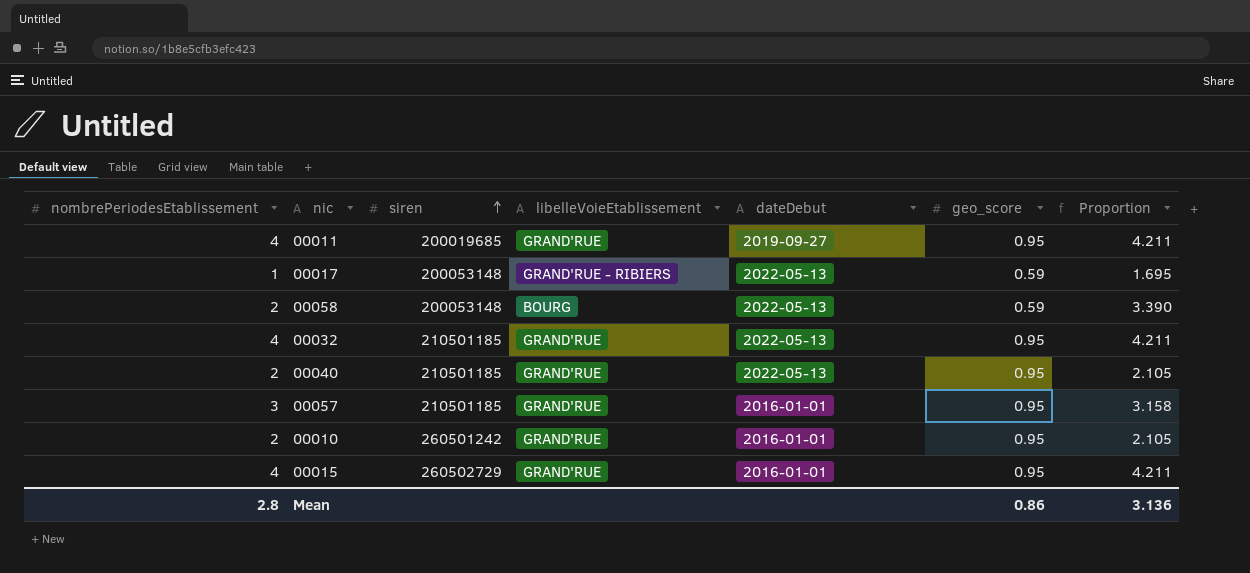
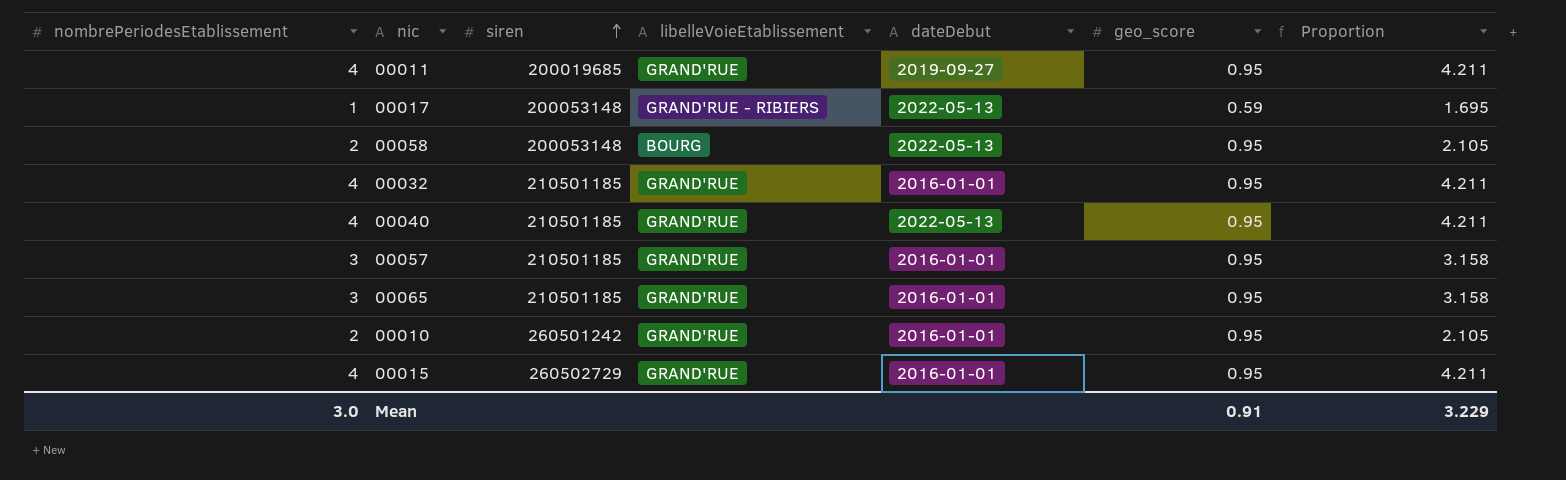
00058 | geo_score: 0.59 -> 0.95
00058 | Proportion: 3.390 -> 2.105
00032 | dateDebut: 2022-05-13 -> 2016-01-01
00040 | nombrePeriodesEtablissement: 2 -> 4
00040 | Proportion: 2.105 -> 4.211
row 00065: none -> 3 | 210501185 | GRAND'RUE | 2016-01-01 | 0.95 | 3.158
Mean | nombrePeriodesEtablissement: 2.8 -> 3.0
Mean | geo_score: 0.86 -> 0.91
Mean | Proportion: 3.136 -> 3.229

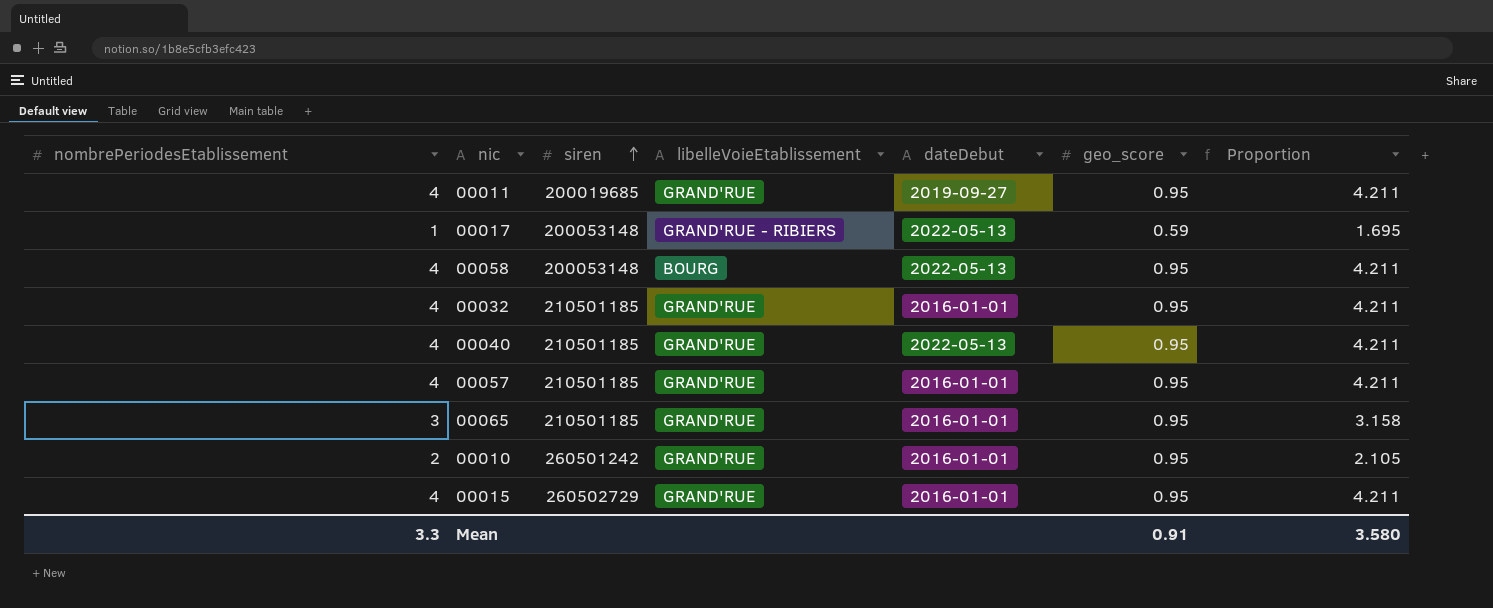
00058 | nombrePeriodesEtablissement: 2 -> 4
00058 | Proportion: 2.105 -> 4.211
00057 | nombrePeriodesEtablissement: 3 -> 4
00057 | Proportion: 3.158 -> 4.211
Mean | nombrePeriodesEtablissement: 3.0 -> 3.3
Mean | Proportion: 3.229 -> 3.580

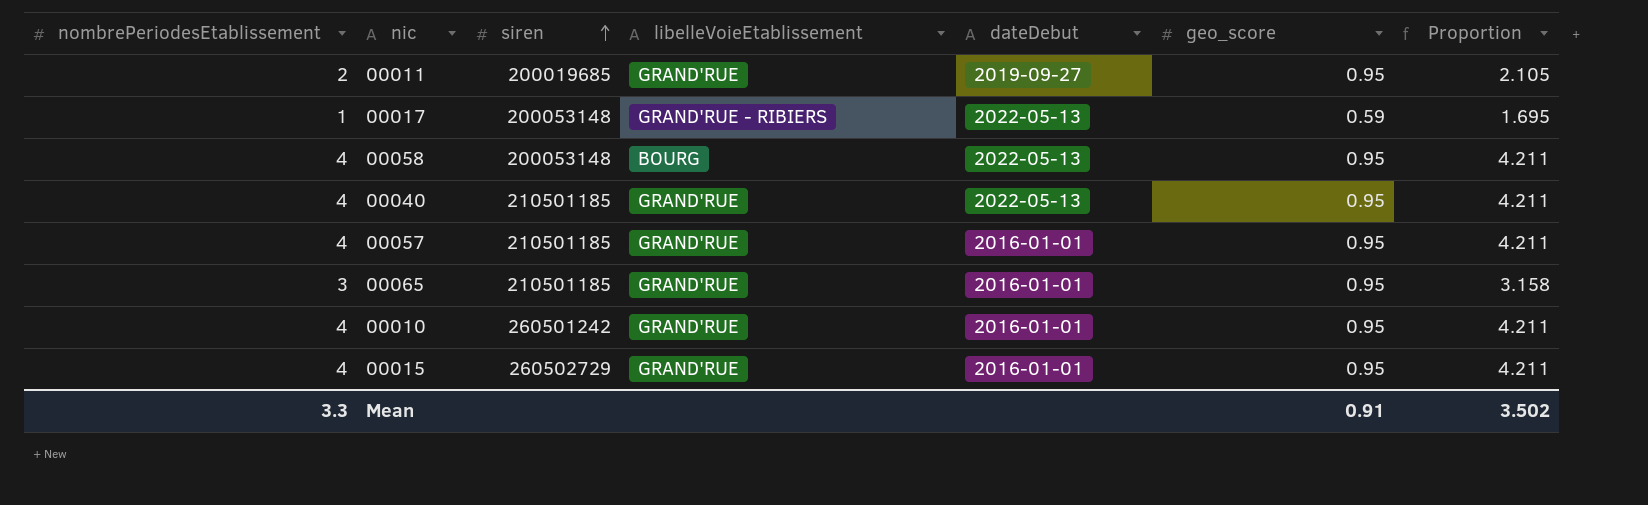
row 00032: 4 | 210501185 | GRAND'RUE | 2016-01-01 | 0.95 | 4.211 -> none
00011 | nombrePeriodesEtablissement: 4 -> 2
00011 | Proportion: 4.211 -> 2.105
00010 | nombrePeriodesEtablissement: 2 -> 4
00010 | Proportion: 2.105 -> 4.211
Mean | Proportion: 3.580 -> 3.502

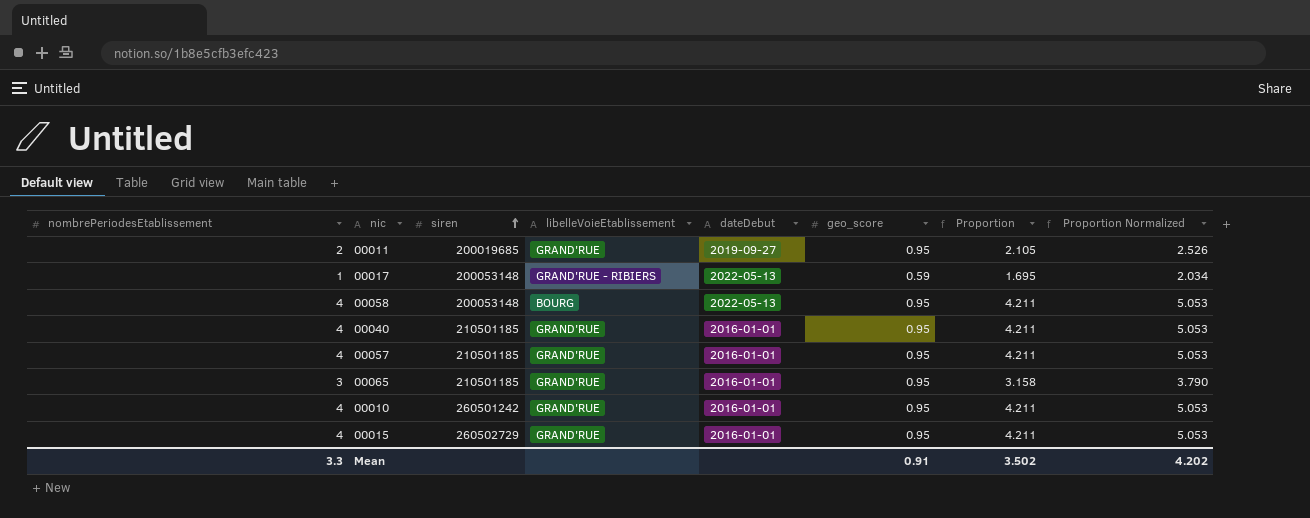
column Proportion Normalized | formula: none -> [Proportion] * 1.2
00040 | dateDebut: 2022-05-13 -> 2016-01-01

